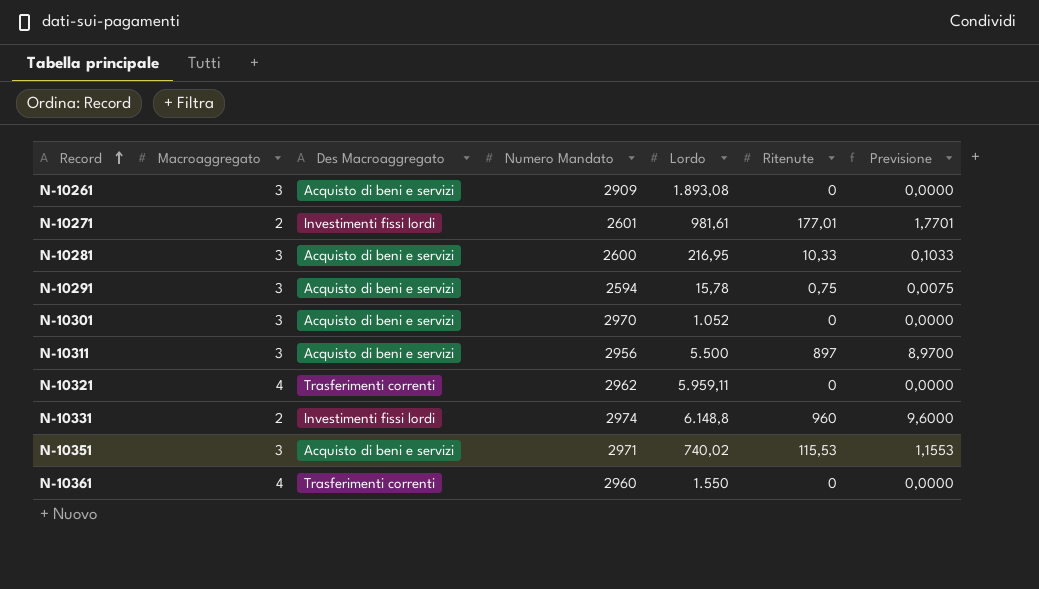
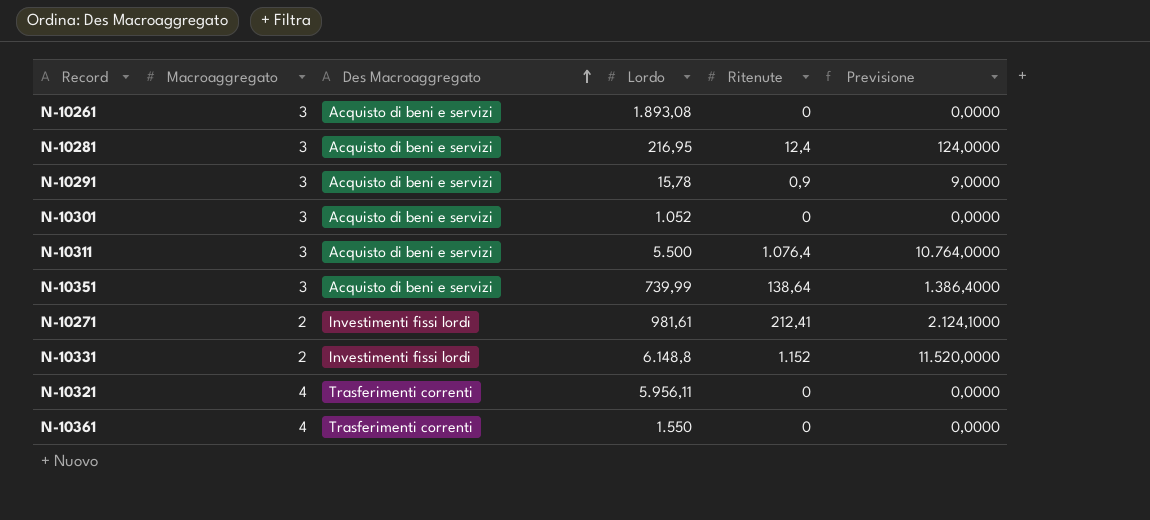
row order: Record ascending -> Des Macroaggregato ascending
column Numero Mandato | position: 4 -> none
column Previsione | formula: [Ritenute] * 0,01 -> [Ritenute] * 10
N-10281 | Ritenute: 10,33 -> 12,4
N-10291 | Ritenute: 0,75 -> 0,9
N-10311 | Ritenute: 897 -> 1.076,4
N-10351 | Lordo: 740,02 -> 739,99
N-10351 | Ritenute: 115,53 -> 138,64
N-10271 | Ritenute: 177,01 -> 212,41
N-10331 | Ritenute: 960 -> 1.152
N-10321 | Lordo: 5.959,11 -> 5.956,11

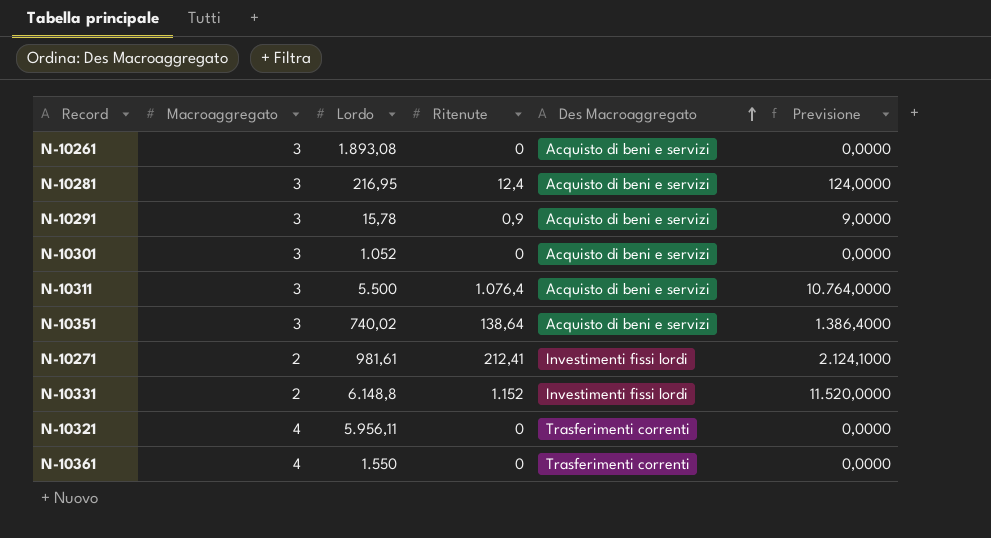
column Des Macroaggregato | position: 3 -> 5
N-10351 | Lordo: 739,99 -> 740,02

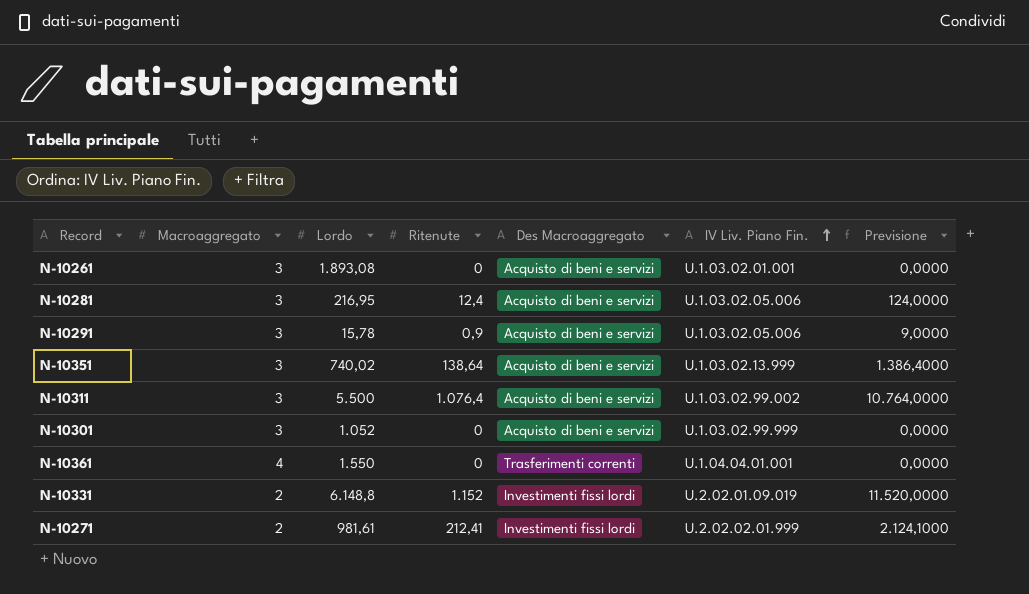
row order: Des Macroaggregato ascending -> IV Liv. Piano Fin. ascending
column IV Liv. Piano Fin. | position: none -> 6
row N-10321: 4 | 5.956,11 | 0 | Trasferimenti correnti | 0,0000 -> none

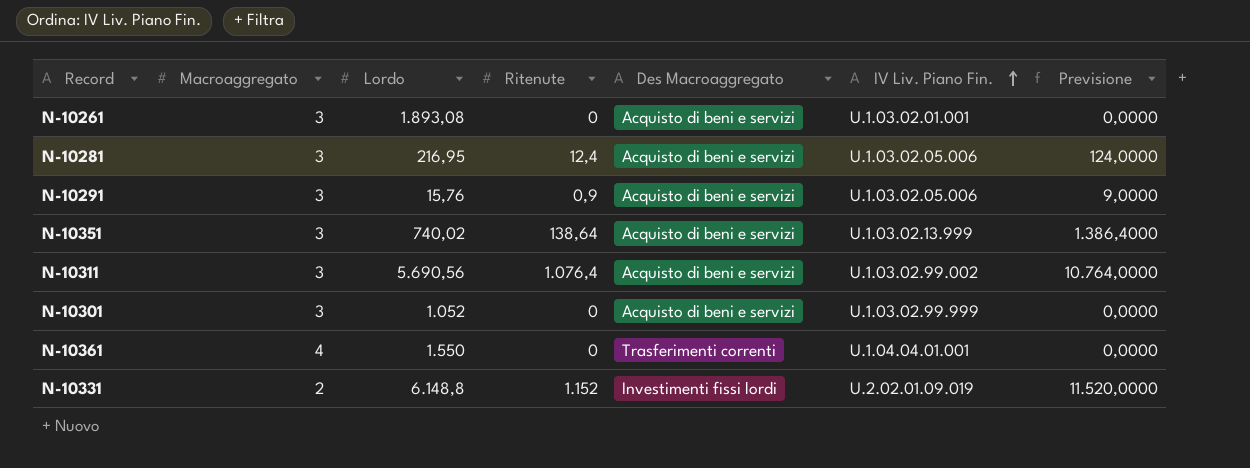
row N-10271: 2 | 981,61 | 212,41 | Investimenti fissi lordi | U.2.02.02.01.999 | 2.124,1000 -> none
N-10291 | Lordo: 15,78 -> 15,76
N-10311 | Lordo: 5.500 -> 5.690,56

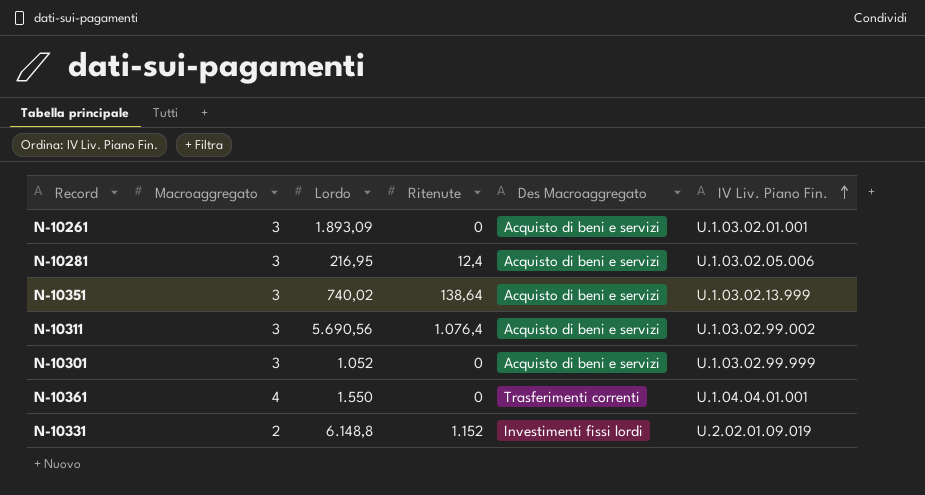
column Previsione | formula: [Ritenute] * 10 -> none
row N-10291: 3 | 15,76 | 0,9 | Acquisto di beni e servizi | U.1.03.02.05.006 | 9,0000 -> none
N-10261 | Lordo: 1.893,08 -> 1.893,09

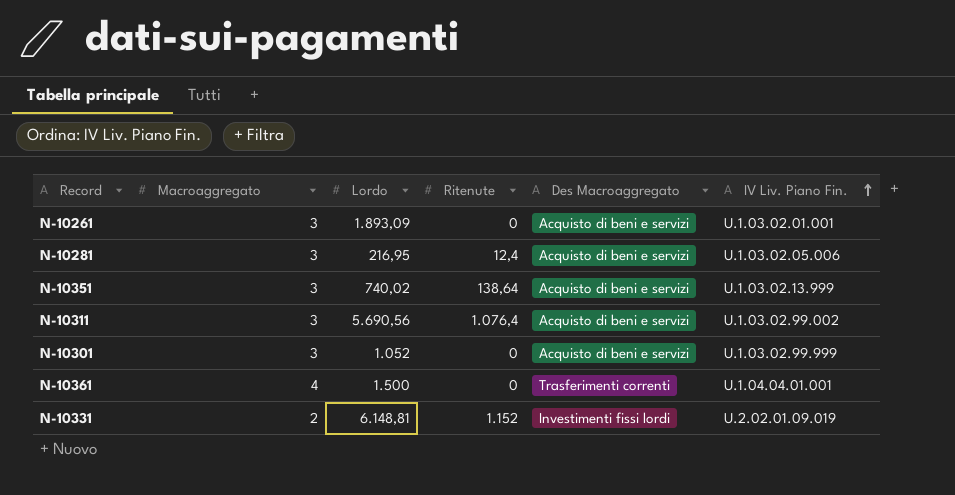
N-10361 | Lordo: 1.550 -> 1.500
N-10331 | Lordo: 6.148,8 -> 6.148,81

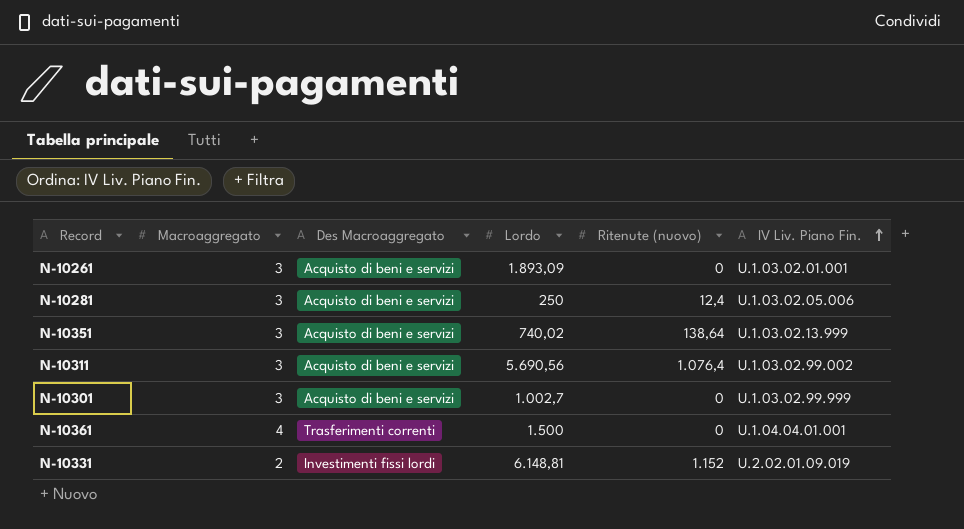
column Des Macroaggregato | position: 5 -> 3
column name: Ritenute -> Ritenute (nuovo)
N-10281 | Lordo: 216,95 -> 250
N-10301 | Lordo: 1.052 -> 1.002,7

